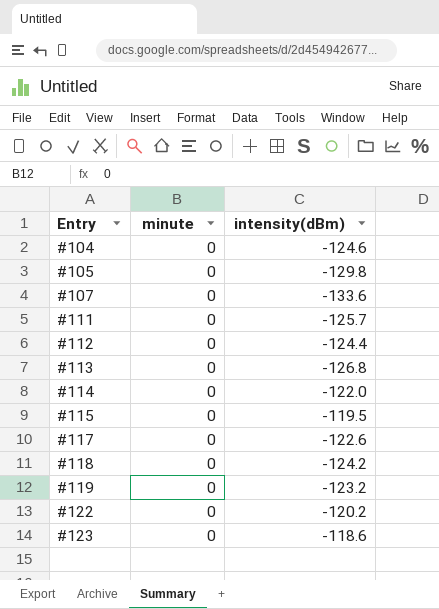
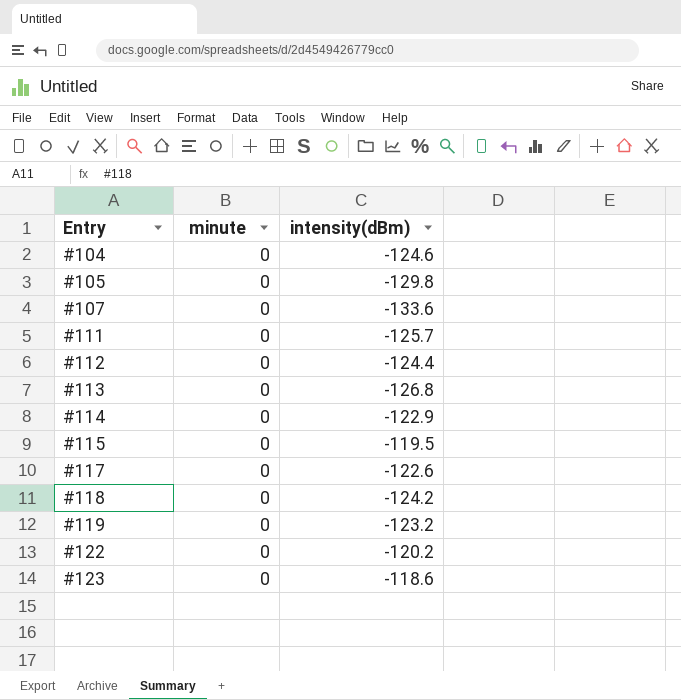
#114 | intensity(dBm): -122.0 -> -122.9

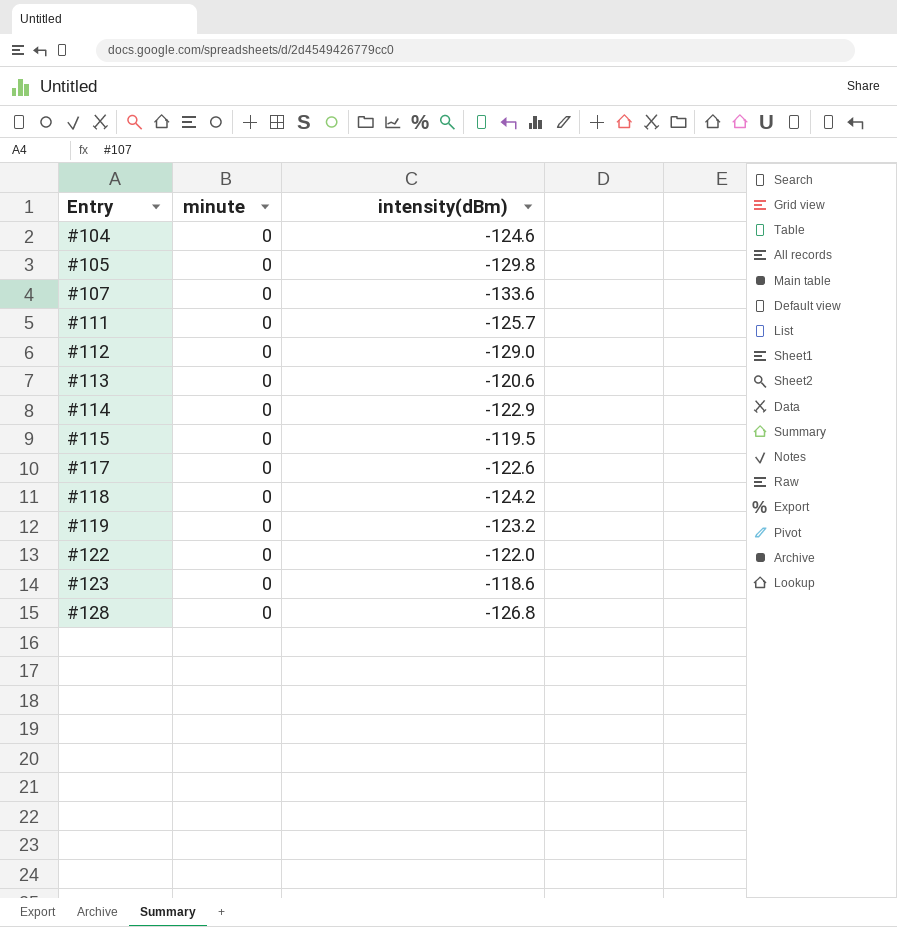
#112 | intensity(dBm): -124.4 -> -129.0
#113 | intensity(dBm): -126.8 -> -120.6
#122 | intensity(dBm): -120.2 -> -122.0
row #128: none -> 0 | -126.8

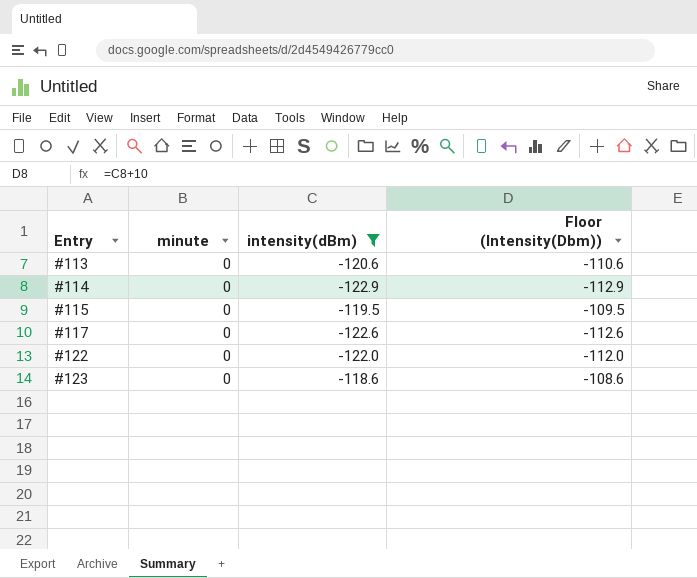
filter: none -> intensity(dBm) >= -122.9
column Floor (Intensity(Dbm)) | formula: none -> [intensity(dBm)] + 10

